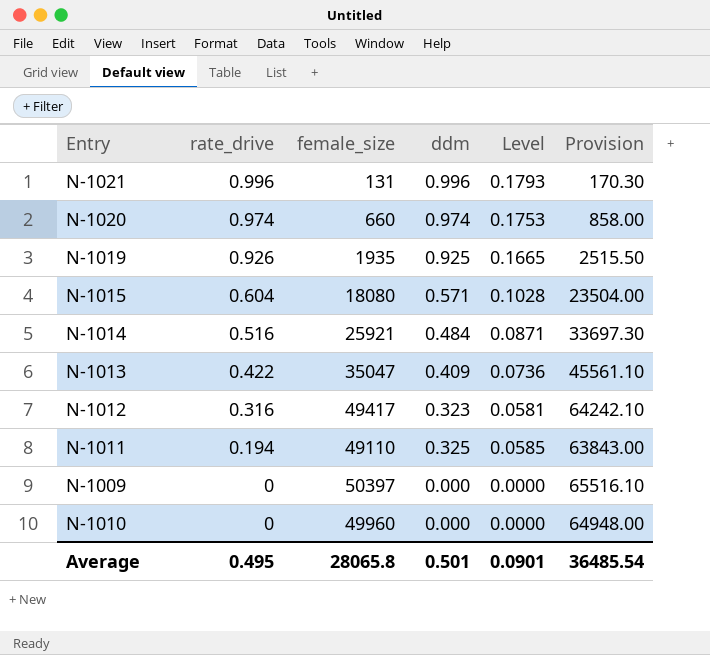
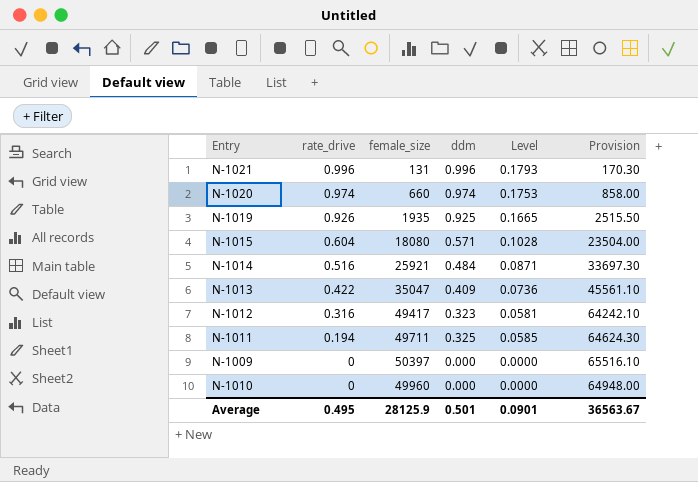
N-1011 | female_size: 49110 -> 49711
N-1011 | Provision: 63843.00 -> 64624.30
Average | female_size: 28065.8 -> 28125.9
Average | Provision: 36485.54 -> 36563.67

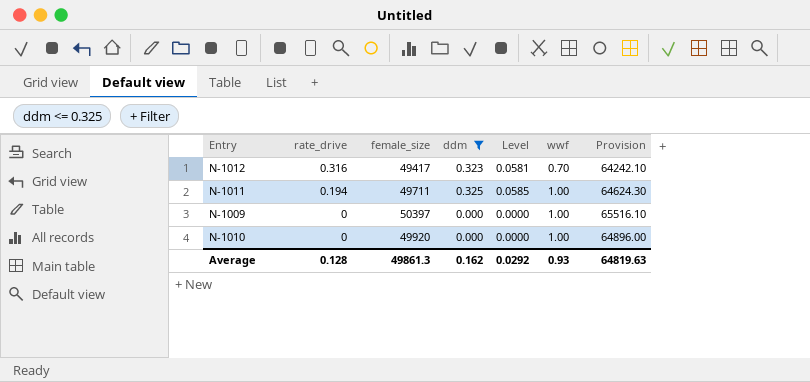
filter: none -> ddm <= 0.325
column wwf | position: none -> 6
N-1010 | female_size: 49960 -> 49920
N-1010 | Provision: 64948.00 -> 64896.00
Average | rate_drive: 0.495 -> 0.128
Average | female_size: 28125.9 -> 49861.3
Average | ddm: 0.501 -> 0.162
Average | Level: 0.0901 -> 0.0292
Average | Provision: 36563.67 -> 64819.63

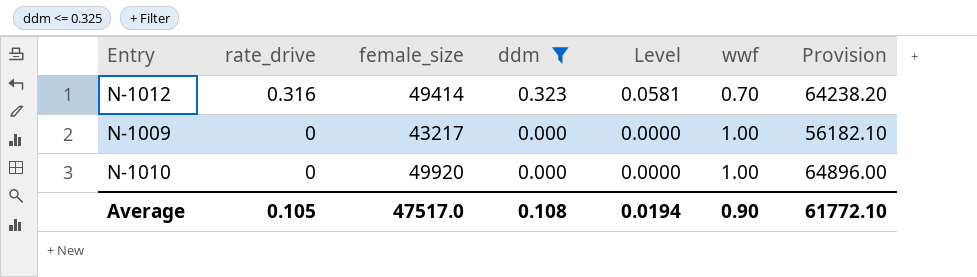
row N-1011: 0.194 | 49711 | 0.325 | 0.0585 | 1.00 | 64624.30 -> none
N-1012 | female_size: 49417 -> 49414
N-1012 | Provision: 64242.10 -> 64238.20
N-1009 | female_size: 50397 -> 43217
N-1009 | Provision: 65516.10 -> 56182.10
Average | rate_drive: 0.128 -> 0.105
Average | female_size: 49861.3 -> 47517.0
Average | ddm: 0.162 -> 0.108
Average | Level: 0.0292 -> 0.0194
Average | wwf: 0.93 -> 0.90
Average | Provision: 64819.63 -> 61772.10

